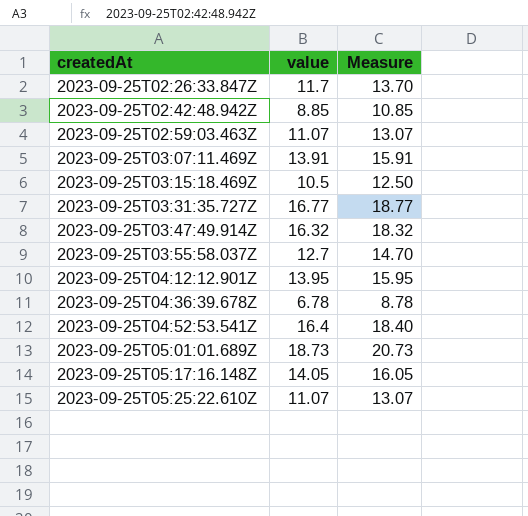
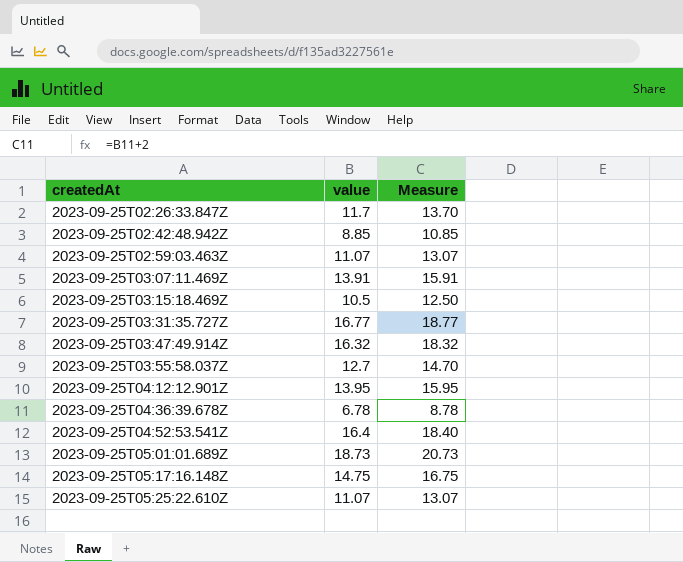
2023-09-25T05:17:16.148Z | value: 14.05 -> 14.75
2023-09-25T05:17:16.148Z | Measure: 16.05 -> 16.75

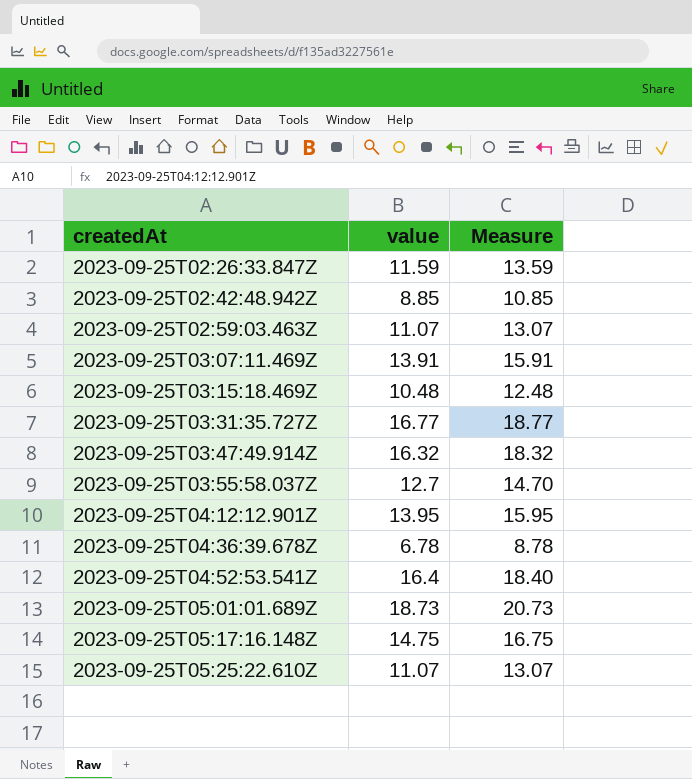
2023-09-25T02:26:33.847Z | value: 11.7 -> 11.59
2023-09-25T02:26:33.847Z | Measure: 13.70 -> 13.59
2023-09-25T03:15:18.469Z | value: 10.5 -> 10.48
2023-09-25T03:15:18.469Z | Measure: 12.50 -> 12.48

